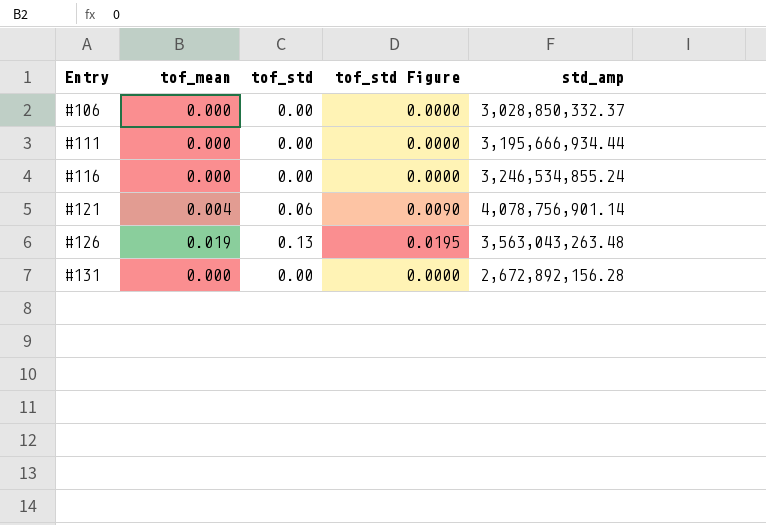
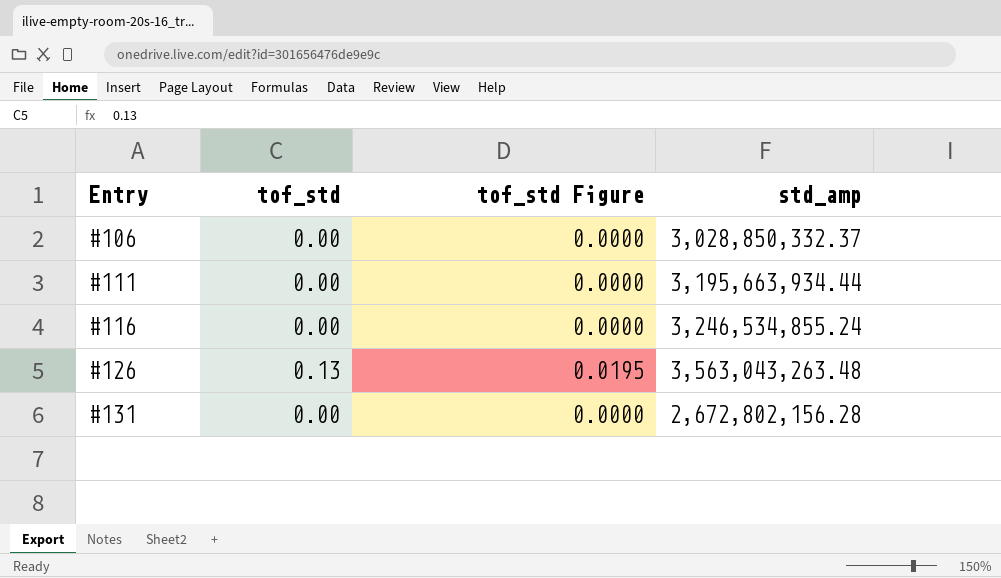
column tof_mean | position: 2 -> none
row #121: 0.004 | 0.06 | 0.0090 | 4,078,756,901.14 -> none
#111 | std_amp: 3,195,666,934.44 -> 3,195,663,934.44
#131 | std_amp: 2,672,892,156.28 -> 2,672,802,156.28

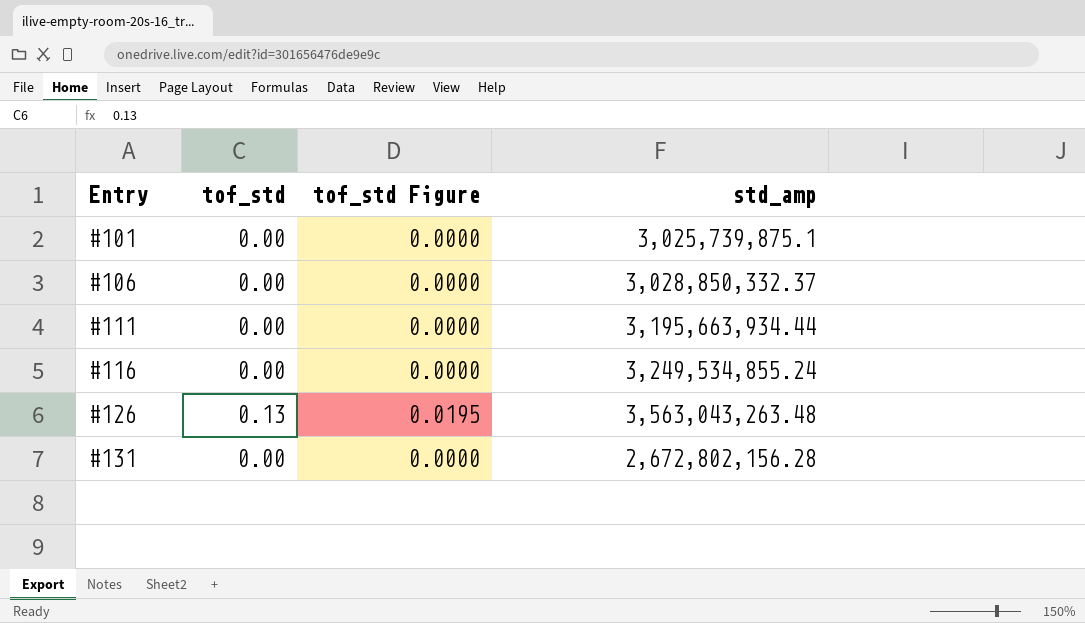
row #101: none -> 0.00 | 0.0000 | 3,025,739,875.1
#116 | std_amp: 3,246,534,855.24 -> 3,249,534,855.24

